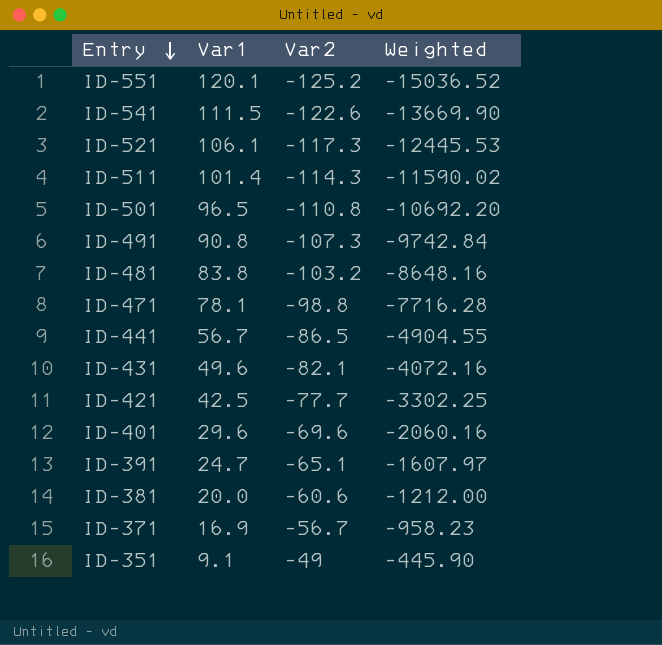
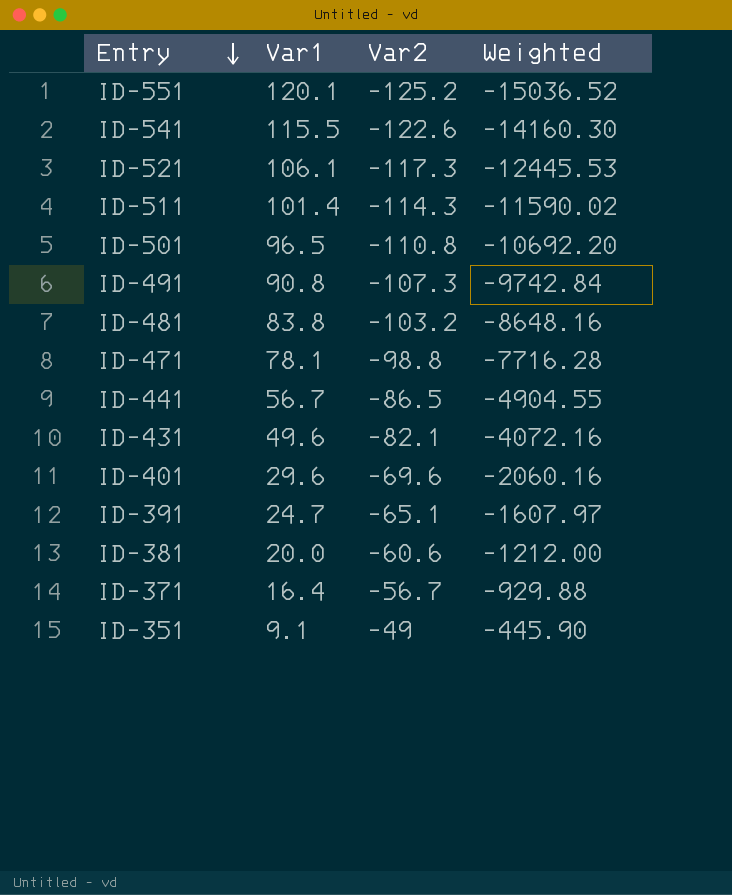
row ID-421: 42.5 | -77.7 | -3302.25 -> none
ID-541 | Var1: 111.5 -> 115.5
ID-541 | Weighted: -13669.90 -> -14160.30
ID-371 | Var1: 16.9 -> 16.4
ID-371 | Weighted: -958.23 -> -929.88

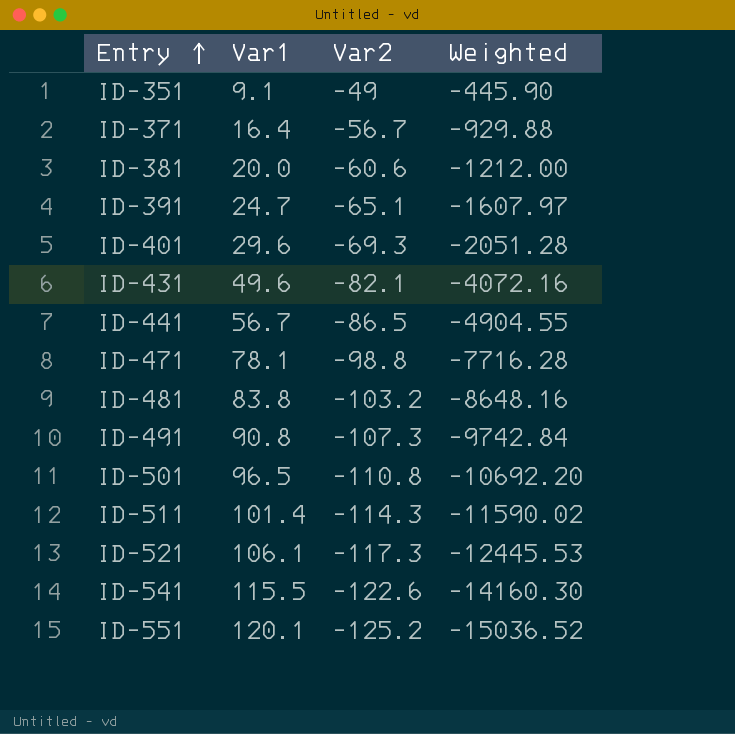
row order: Entry descending -> Entry ascending
ID-401 | Var2: -69.6 -> -69.3
ID-401 | Weighted: -2060.16 -> -2051.28

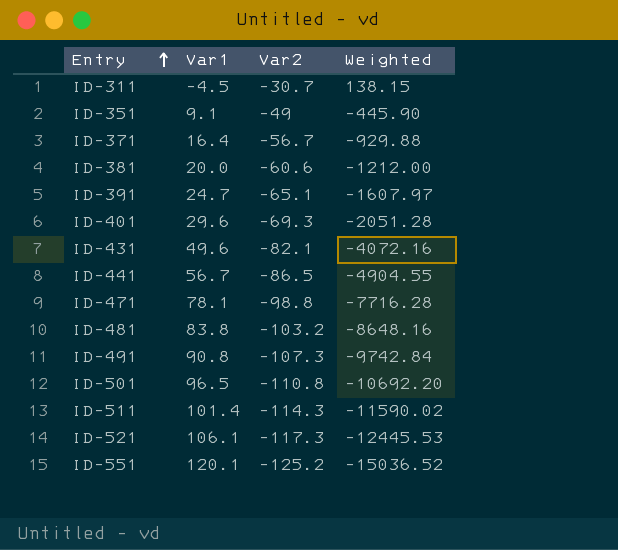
row ID-541: 115.5 | -122.6 | -14160.30 -> none
row ID-311: none -> -4.5 | -30.7 | 138.15

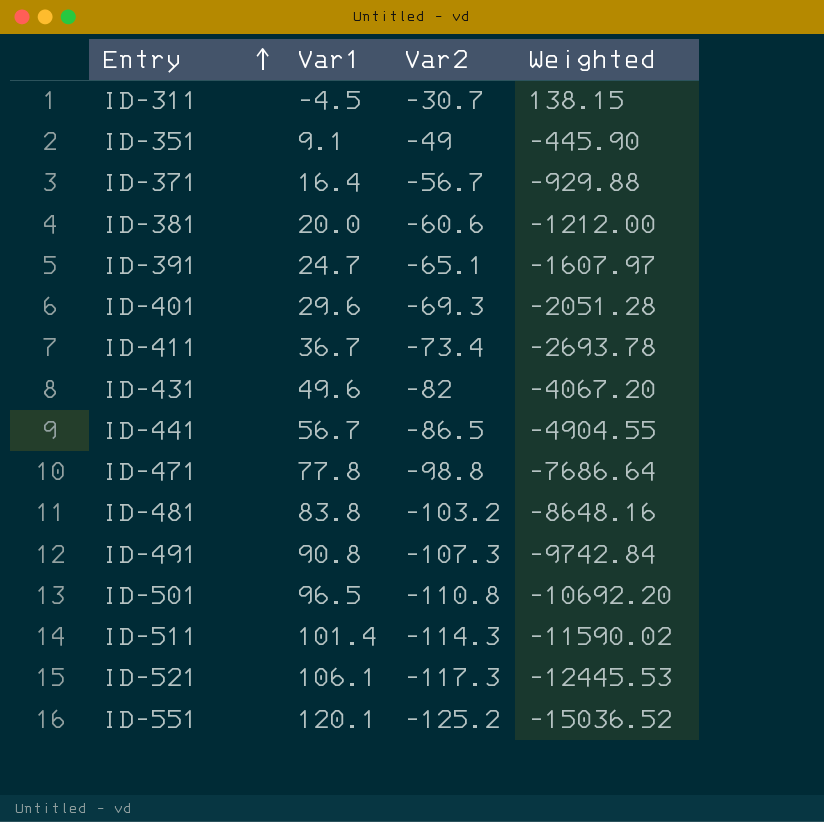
row ID-411: none -> 36.7 | -73.4 | -2693.78
ID-431 | Var2: -82.1 -> -82
ID-431 | Weighted: -4072.16 -> -4067.20
ID-471 | Var1: 78.1 -> 77.8
ID-471 | Weighted: -7716.28 -> -7686.64

